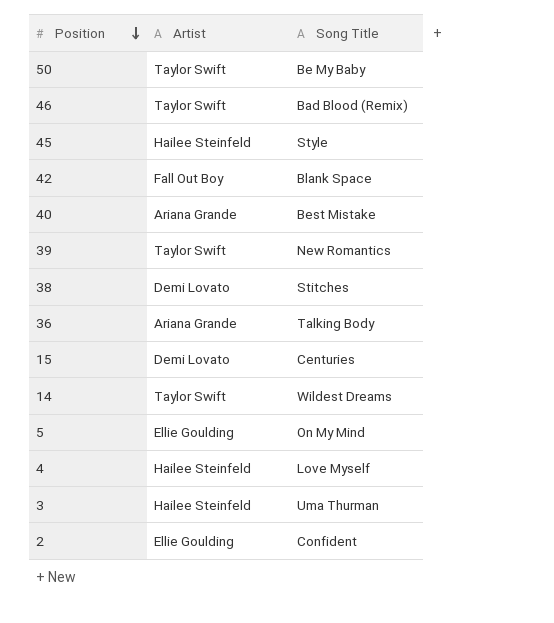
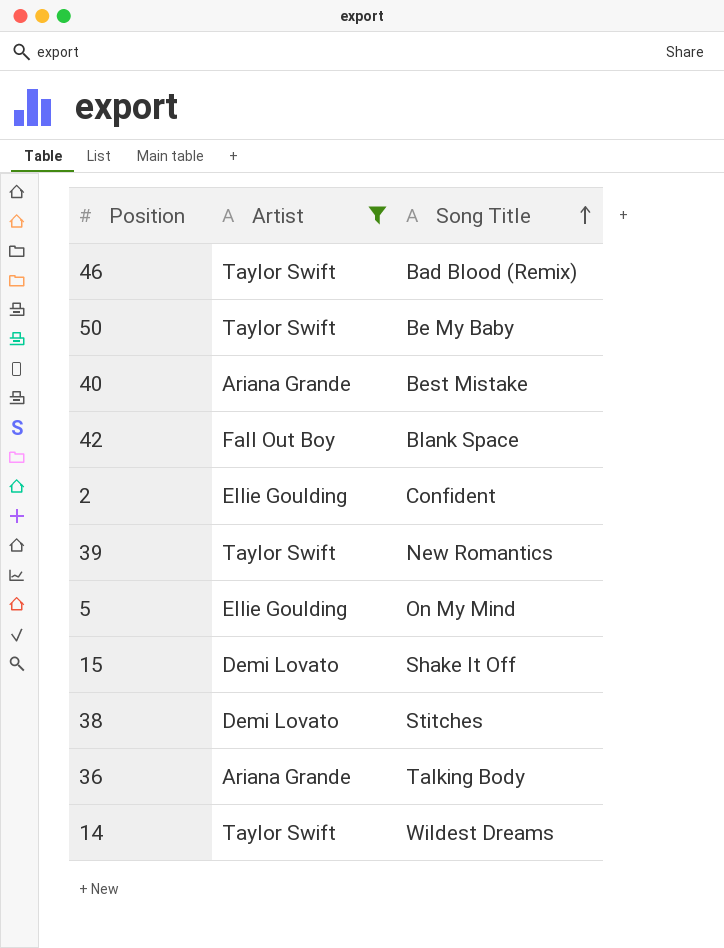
filter: none -> Artist != Hailee Steinfeld
row order: Position descending -> Song Title ascending
15 | Song Title: Centuries -> Shake It Off

